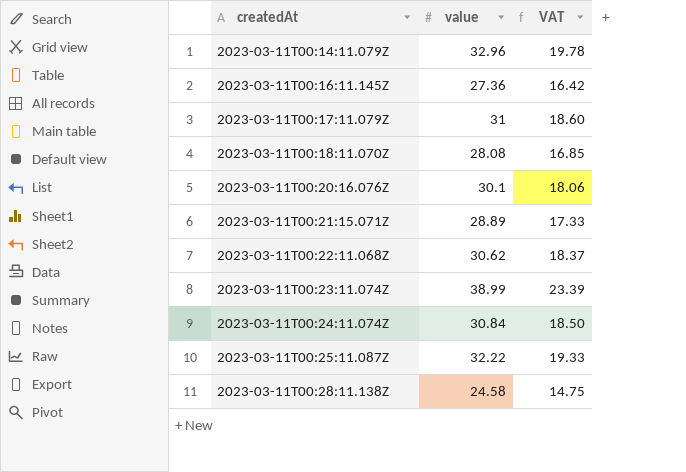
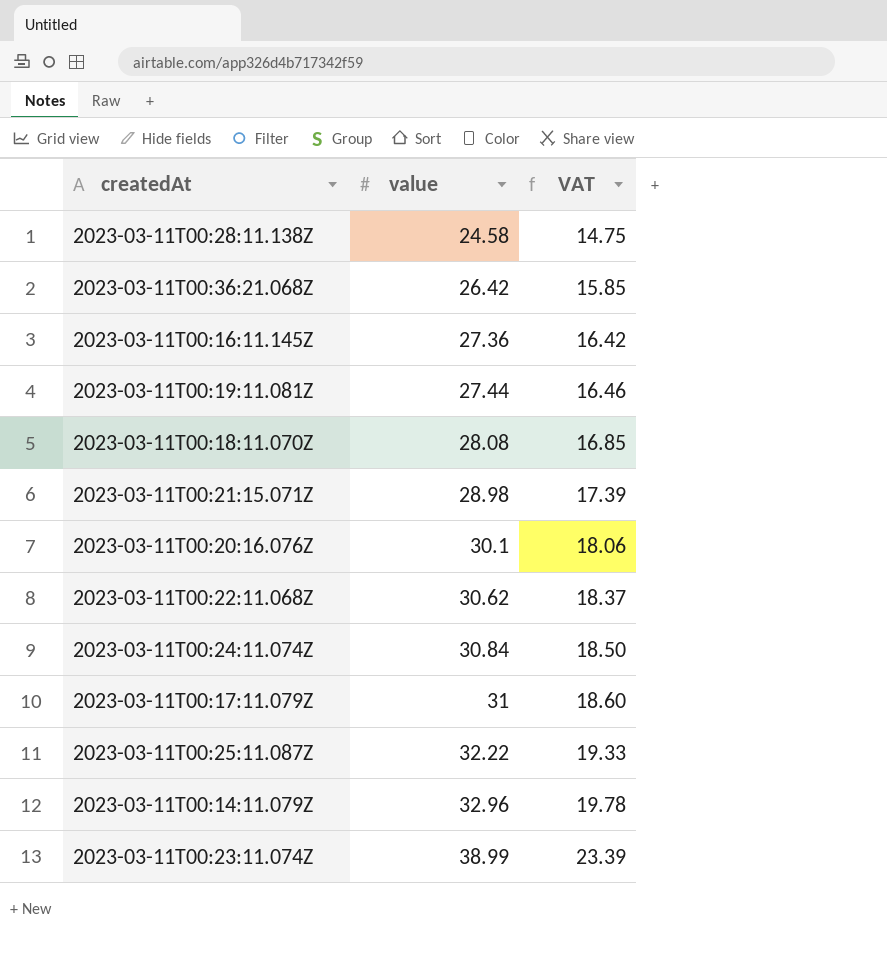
row order: createdAt ascending -> value ascending
row 2023-03-11T00:36:21.068Z: none -> 26.42 | 15.85
row 2023-03-11T00:19:11.081Z: none -> 27.44 | 16.46
2023-03-11T00:21:15.071Z | value: 28.89 -> 28.98
2023-03-11T00:21:15.071Z | VAT: 17.33 -> 17.39

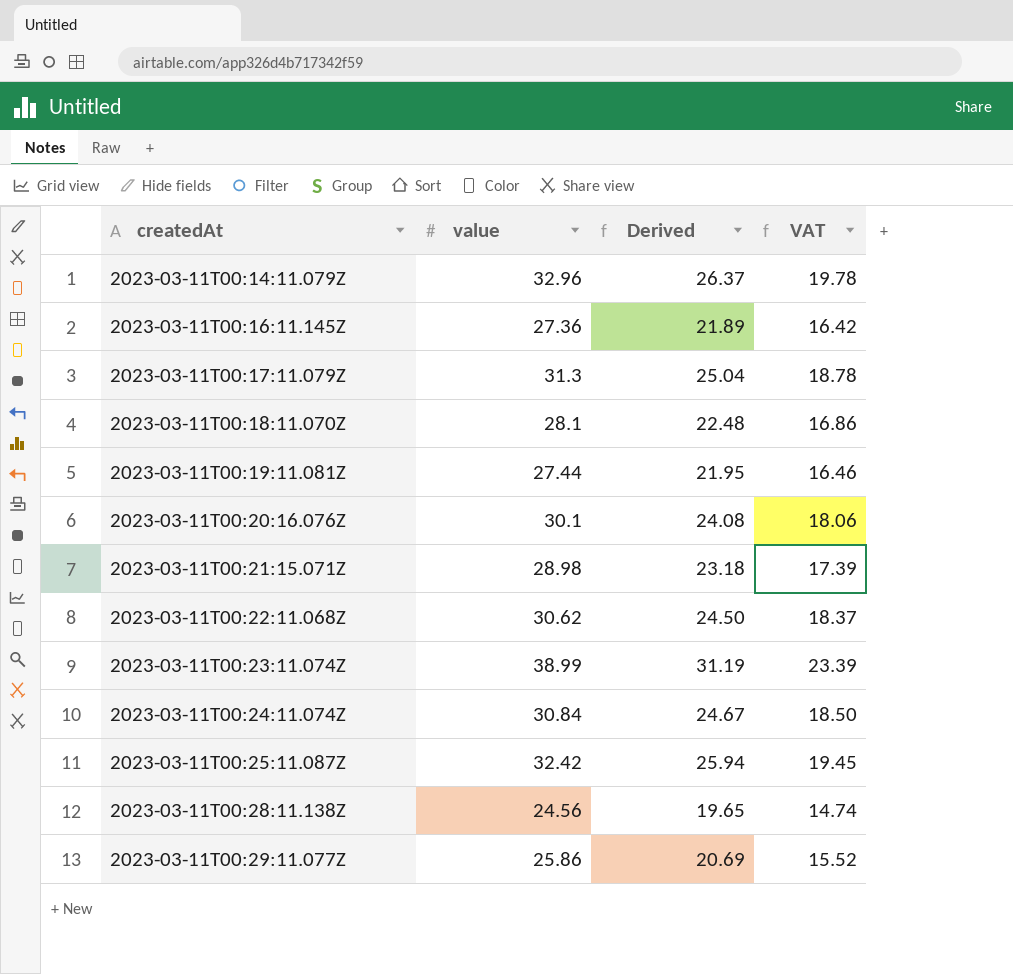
row order: value ascending -> createdAt ascending
column Derived | formula: none -> [value] * 0.8
row 2023-03-11T00:36:21.068Z: 26.42 | 15.85 -> none
2023-03-11T00:17:11.079Z | value: 31 -> 31.3
2023-03-11T00:17:11.079Z | VAT: 18.60 -> 18.78
2023-03-11T00:18:11.070Z | value: 28.08 -> 28.1
2023-03-11T00:18:11.070Z | VAT: 16.85 -> 16.86
2023-03-11T00:25:11.087Z | value: 32.22 -> 32.42
2023-03-11T00:25:11.087Z | VAT: 19.33 -> 19.45
2023-03-11T00:28:11.138Z | value: 24.58 -> 24.56
2023-03-11T00:28:11.138Z | VAT: 14.75 -> 14.74
row 2023-03-11T00:29:11.077Z: none -> 25.86 | 20.69 | 15.52

